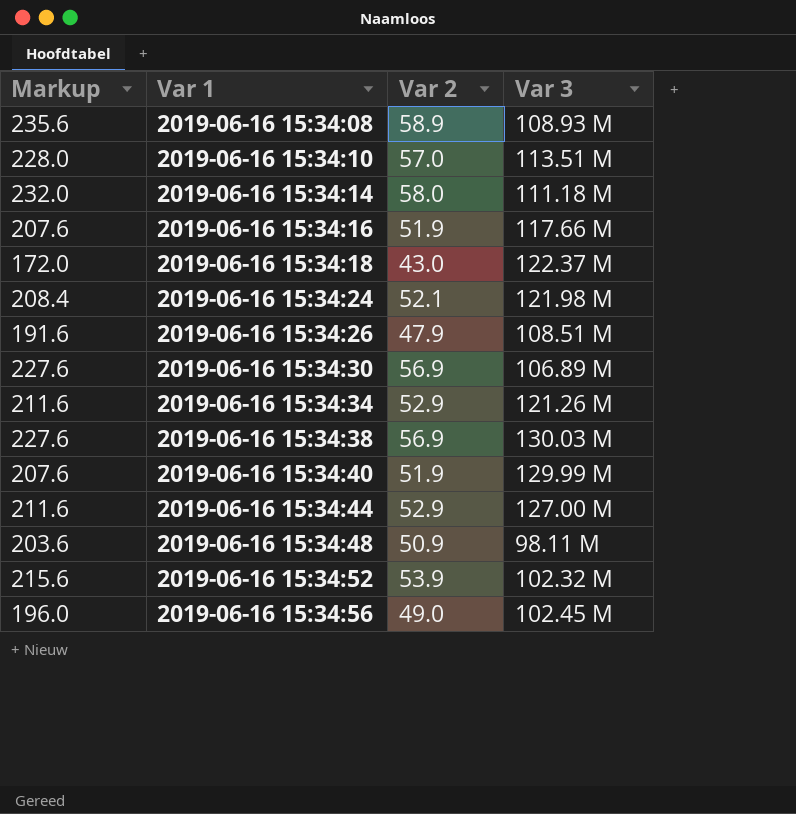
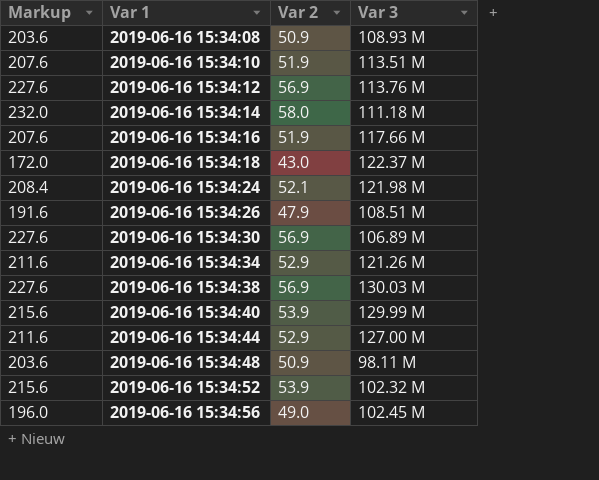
2019-06-16 15:34:08 | Markup: 235.6 -> 203.6
2019-06-16 15:34:08 | Var 2: 58.9 -> 50.9
2019-06-16 15:34:10 | Markup: 228.0 -> 207.6
2019-06-16 15:34:10 | Var 2: 57.0 -> 51.9
row 2019-06-16 15:34:12: none -> 227.6 | 56.9 | 113.76 M
2019-06-16 15:34:40 | Markup: 207.6 -> 215.6
2019-06-16 15:34:40 | Var 2: 51.9 -> 53.9

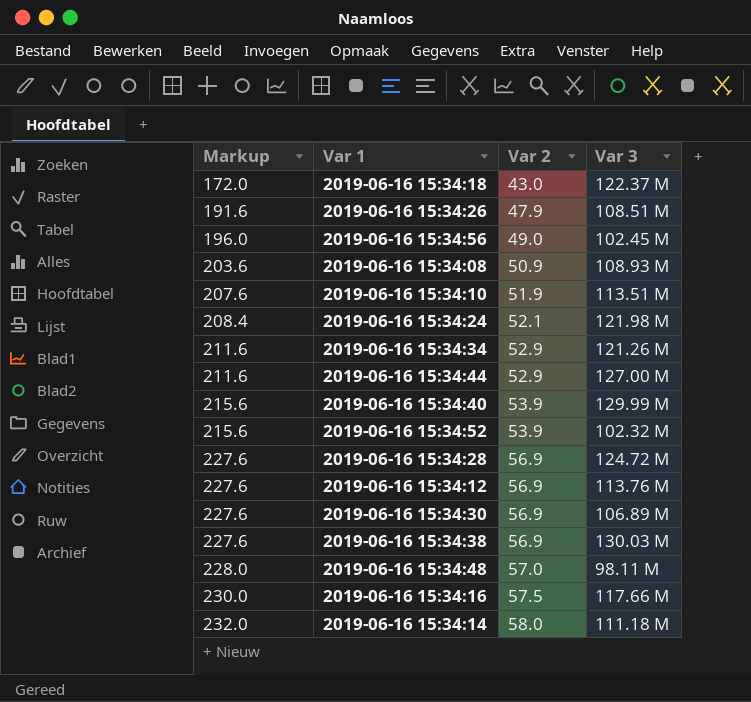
row order: Var 1 ascending -> Markup ascending
row 2019-06-16 15:34:28: none -> 227.6 | 56.9 | 124.72 M
2019-06-16 15:34:48 | Markup: 203.6 -> 228.0
2019-06-16 15:34:48 | Var 2: 50.9 -> 57.0
2019-06-16 15:34:16 | Markup: 207.6 -> 230.0
2019-06-16 15:34:16 | Var 2: 51.9 -> 57.5

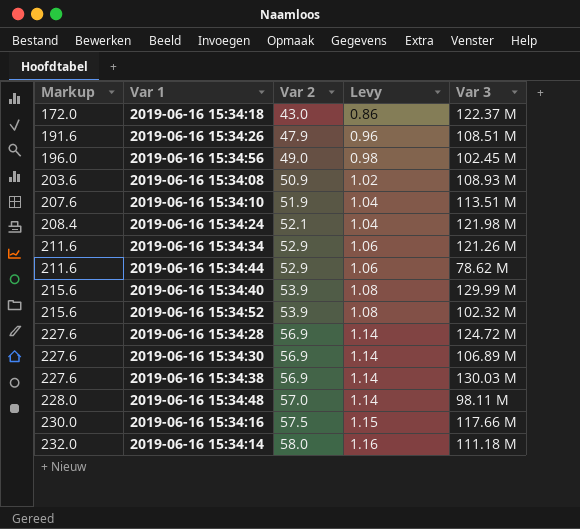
column Levy | formula: none -> [Var 2] * 0.02
row 2019-06-16 15:34:12: 227.6 | 56.9 | 113.76 M -> none
2019-06-16 15:34:44 | Var 3: 127.00 M -> 78.62 M

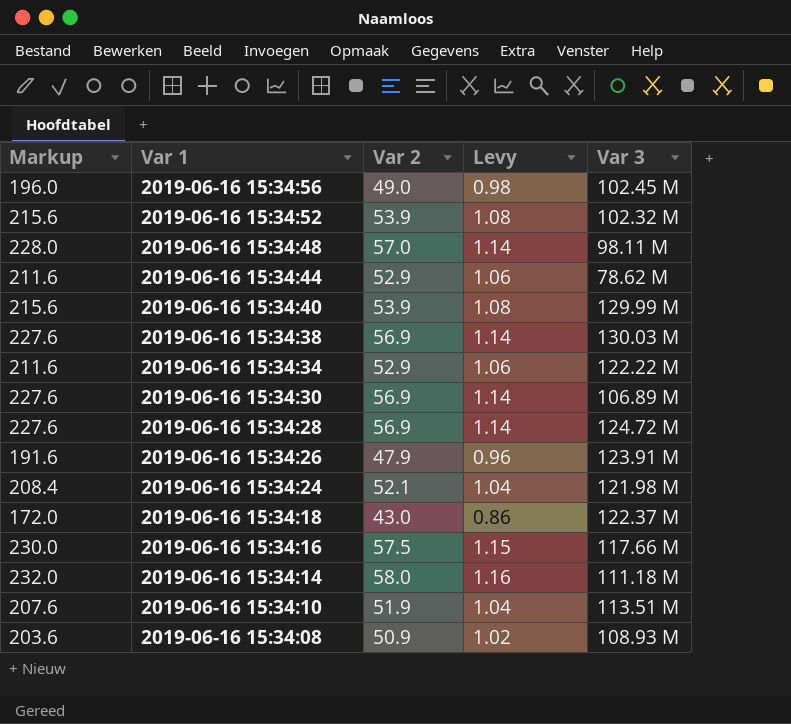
row order: Markup ascending -> Var 1 descending
2019-06-16 15:34:34 | Var 3: 121.26 M -> 122.22 M
2019-06-16 15:34:26 | Var 3: 108.51 M -> 123.91 M

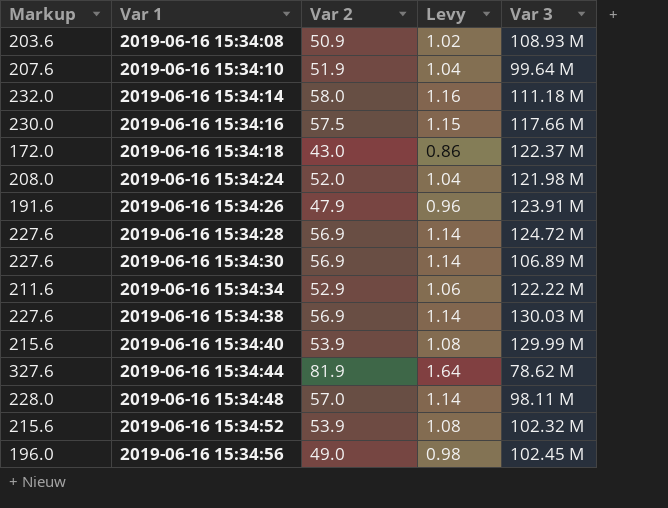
row order: Var 1 descending -> Var 1 ascending
2019-06-16 15:34:10 | Var 3: 113.51 M -> 99.64 M
2019-06-16 15:34:24 | Markup: 208.4 -> 208.0
2019-06-16 15:34:24 | Var 2: 52.1 -> 52.0
2019-06-16 15:34:44 | Markup: 211.6 -> 327.6
2019-06-16 15:34:44 | Var 2: 52.9 -> 81.9
2019-06-16 15:34:44 | Levy: 1.06 -> 1.64

